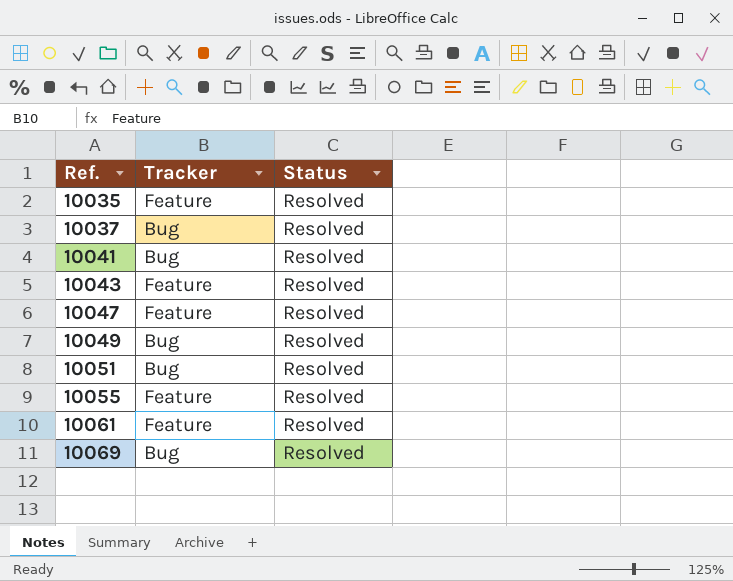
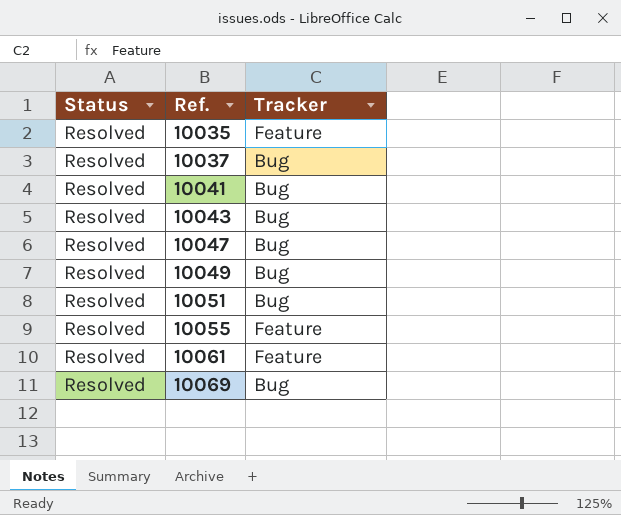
column Status | position: 3 -> 1
10043 | Tracker: Feature -> Bug
10047 | Tracker: Feature -> Bug

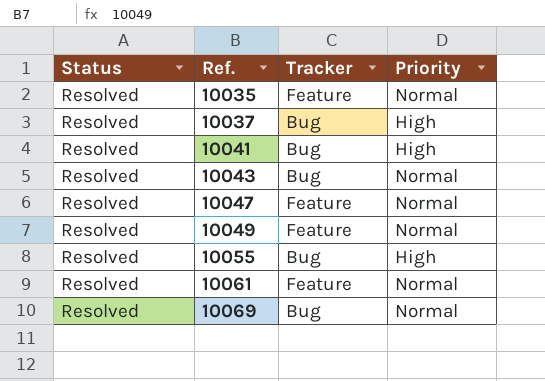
column Priority | position: none -> 4
row 10051: Resolved | Bug -> none
10047 | Tracker: Bug -> Feature
10049 | Tracker: Bug -> Feature
10055 | Tracker: Feature -> Bug

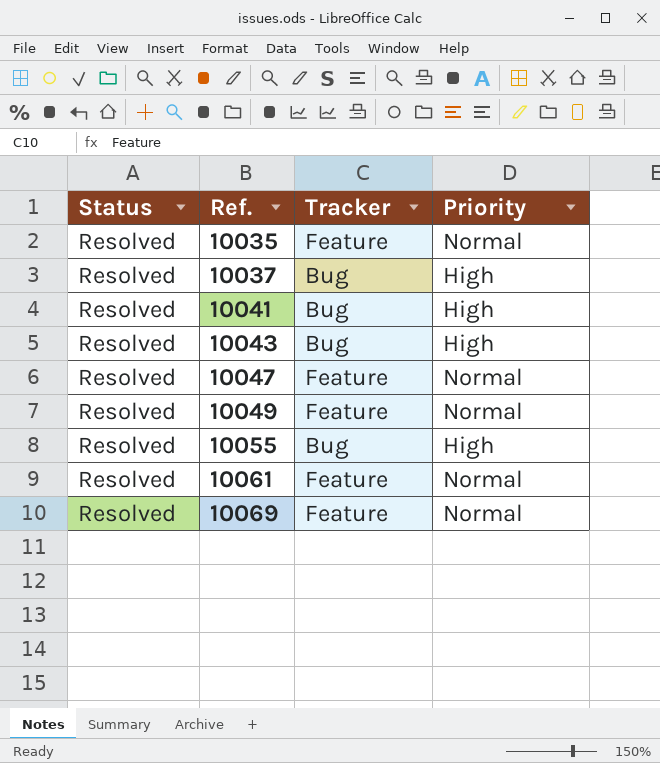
10043 | Priority: Normal -> High
10069 | Tracker: Bug -> Feature

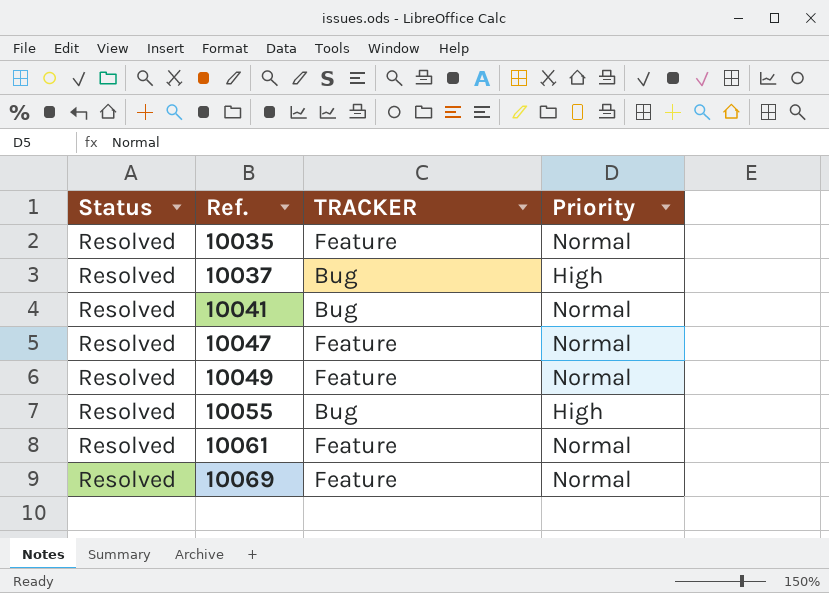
column name: Tracker -> TRACKER
row 10043: Resolved | Bug | High -> none
10041 | Priority: High -> Normal

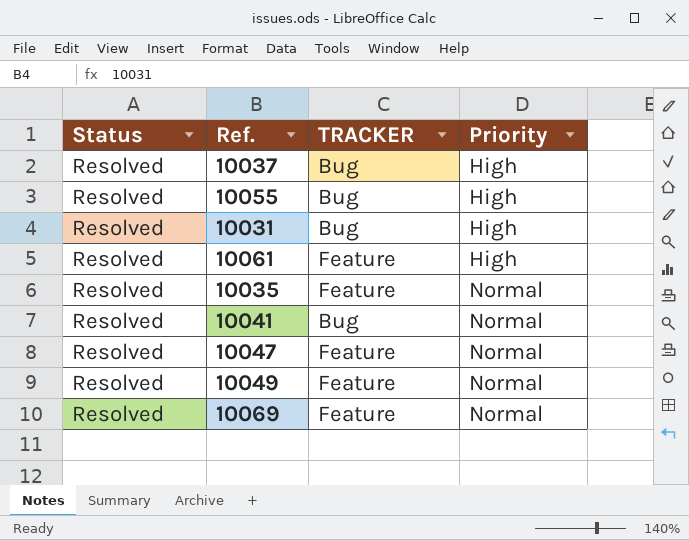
row order: Ref. ascending -> Priority ascending
row 10031: none -> Resolved | Bug | High
10061 | Priority: Normal -> High

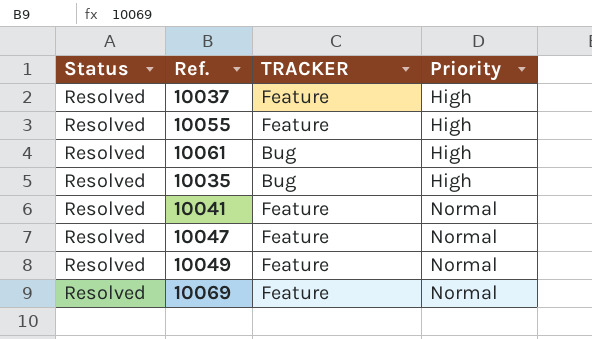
row 10031: Resolved | Bug | High -> none
10037 | TRACKER: Bug -> Feature
10055 | TRACKER: Bug -> Feature
10061 | TRACKER: Feature -> Bug
10035 | TRACKER: Feature -> Bug
10035 | Priority: Normal -> High
10041 | TRACKER: Bug -> Feature

